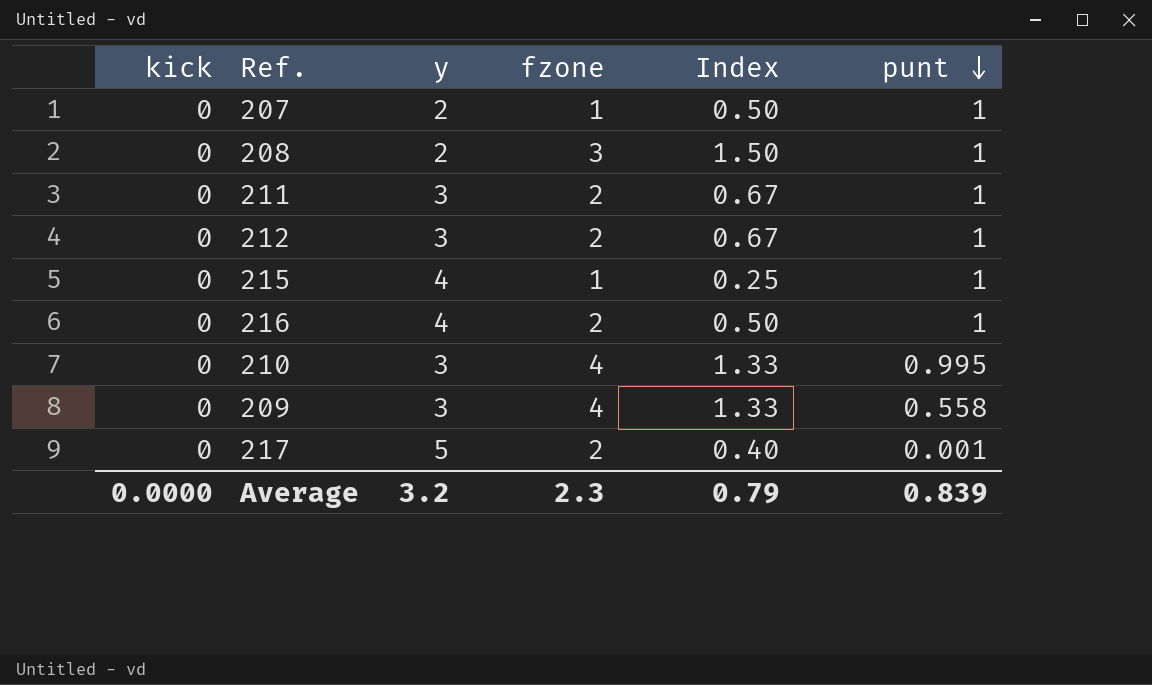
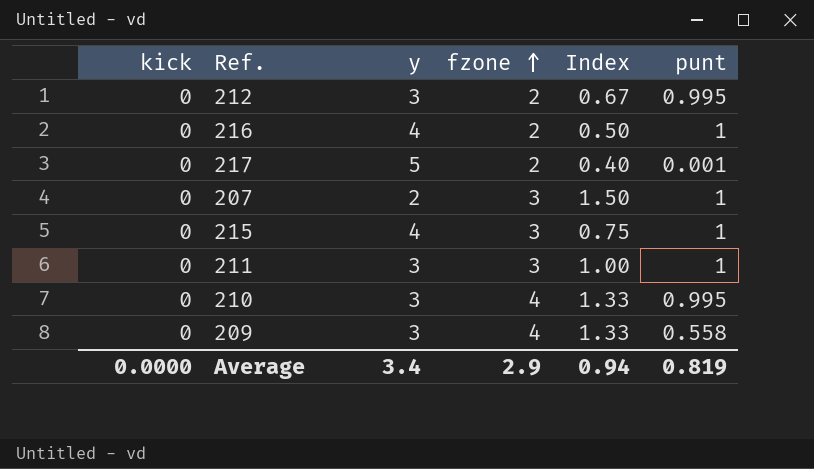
row order: punt descending -> fzone ascending
row 208: 0 | 2 | 3 | 1.50 | 1 -> none
212 | punt: 1 -> 0.995
207 | fzone: 1 -> 3
207 | Index: 0.50 -> 1.50
215 | fzone: 1 -> 3
215 | Index: 0.25 -> 0.75
211 | fzone: 2 -> 3
211 | Index: 0.67 -> 1.00
Average | y: 3.2 -> 3.4
Average | fzone: 2.3 -> 2.9
Average | Index: 0.79 -> 0.94
Average | punt: 0.839 -> 0.819

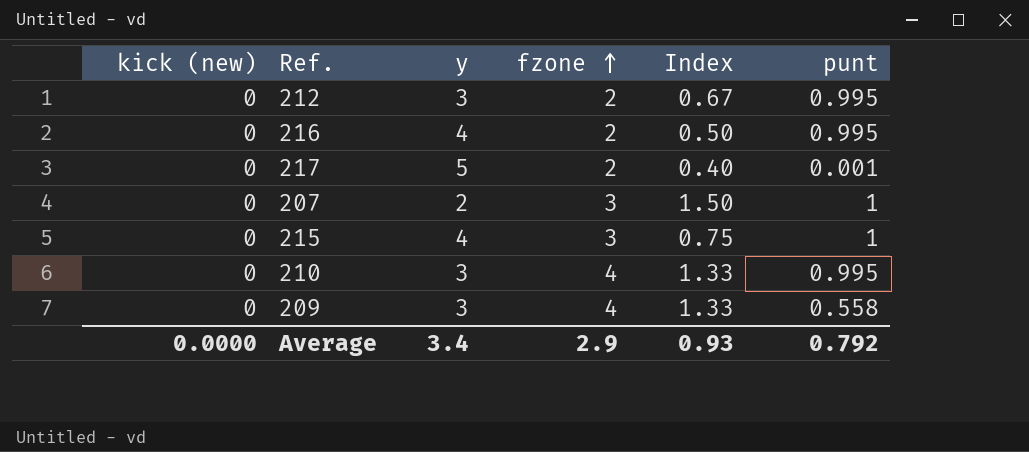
column name: kick -> kick (new)
row 211: 0 | 3 | 3 | 1.00 | 1 -> none
216 | punt: 1 -> 0.995
Average | Index: 0.94 -> 0.93
Average | punt: 0.819 -> 0.792

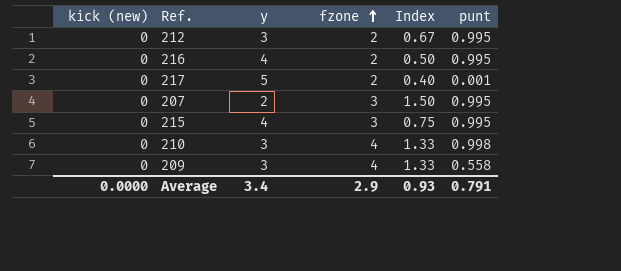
207 | punt: 1 -> 0.995
215 | punt: 1 -> 0.995
210 | punt: 0.995 -> 0.998
Average | punt: 0.792 -> 0.791

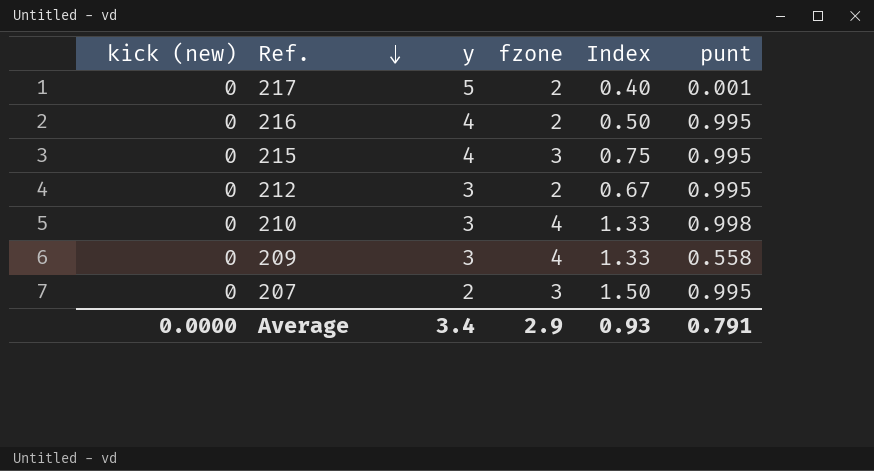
row order: fzone ascending -> Ref. descending

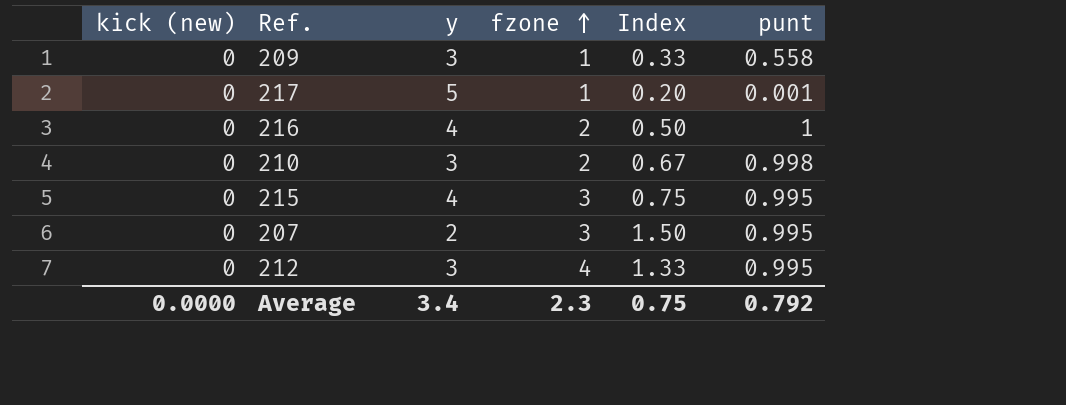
row order: Ref. descending -> fzone ascending
209 | fzone: 4 -> 1
209 | Index: 1.33 -> 0.33
217 | fzone: 2 -> 1
217 | Index: 0.40 -> 0.20
216 | punt: 0.995 -> 1
210 | fzone: 4 -> 2
210 | Index: 1.33 -> 0.67
212 | fzone: 2 -> 4
212 | Index: 0.67 -> 1.33
Average | fzone: 2.9 -> 2.3
Average | Index: 0.93 -> 0.75
Average | punt: 0.791 -> 0.792

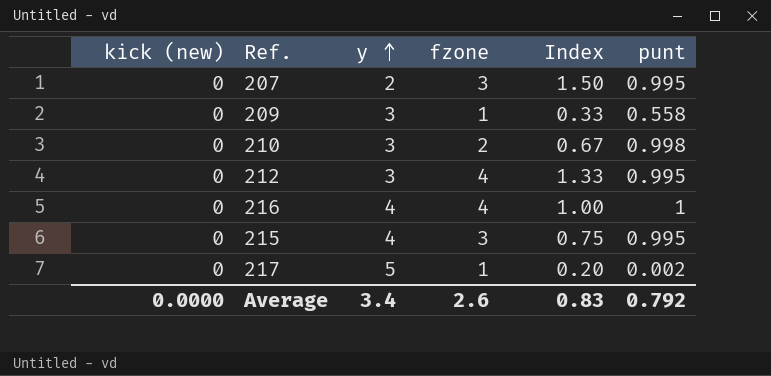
row order: fzone ascending -> y ascending
216 | fzone: 2 -> 4
216 | Index: 0.50 -> 1.00
217 | punt: 0.001 -> 0.002
Average | fzone: 2.3 -> 2.6
Average | Index: 0.75 -> 0.83

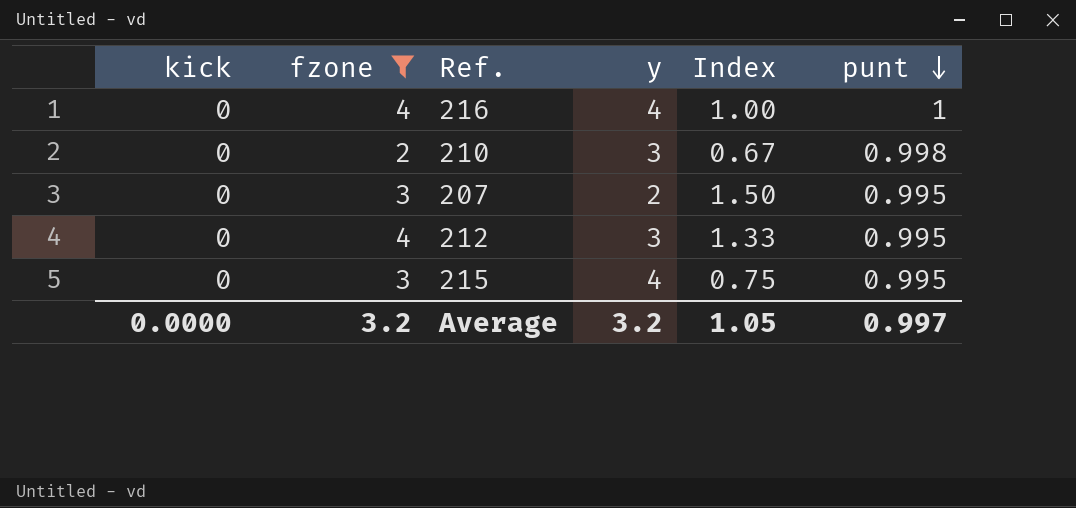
filter: none -> fzone != 1
row order: y ascending -> punt descending
column name: kick (new) -> kick
column fzone | position: 4 -> 2
Average | fzone: 2.6 -> 3.2
Average | y: 3.4 -> 3.2
Average | Index: 0.83 -> 1.05
Average | punt: 0.792 -> 0.997

